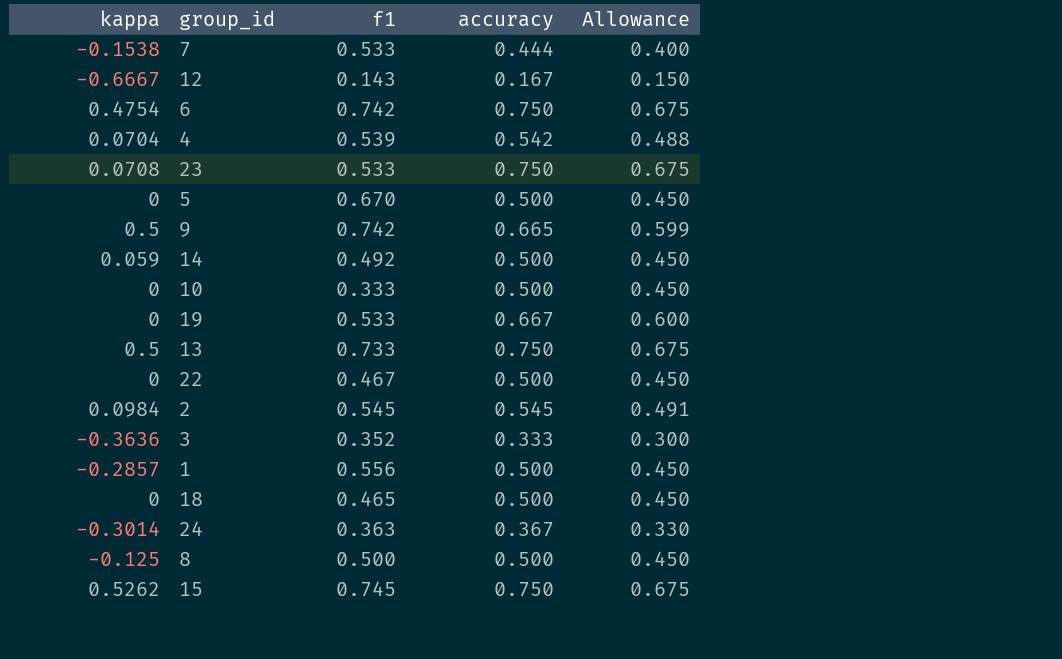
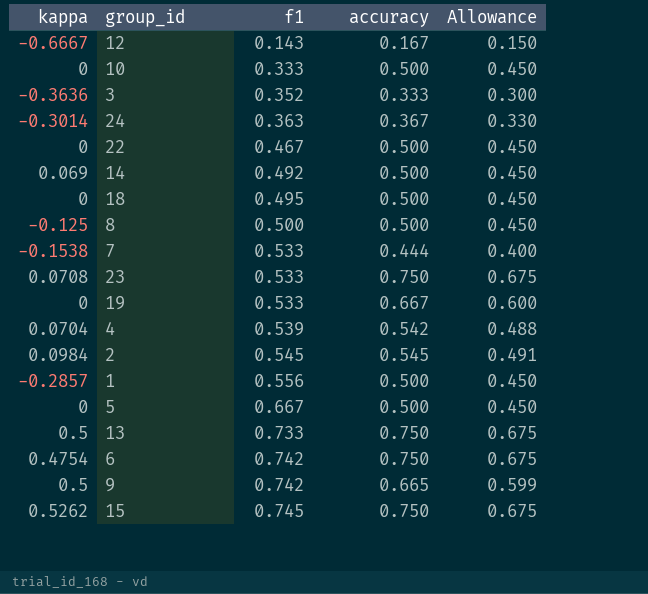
row order: none -> f1 ascending
14 | kappa: 0.059 -> 0.069
18 | f1: 0.465 -> 0.495
5 | f1: 0.670 -> 0.667

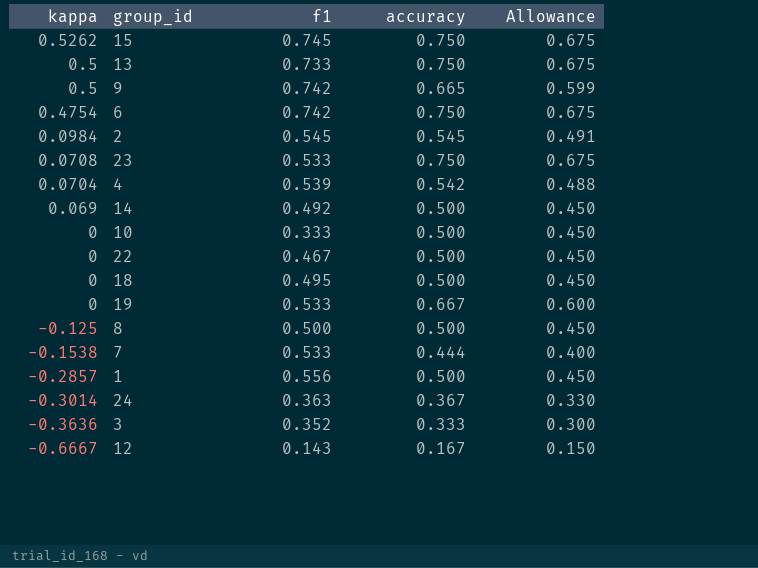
row order: f1 ascending -> kappa descending
row 5: 0 | 0.667 | 0.500 | 0.450 -> none

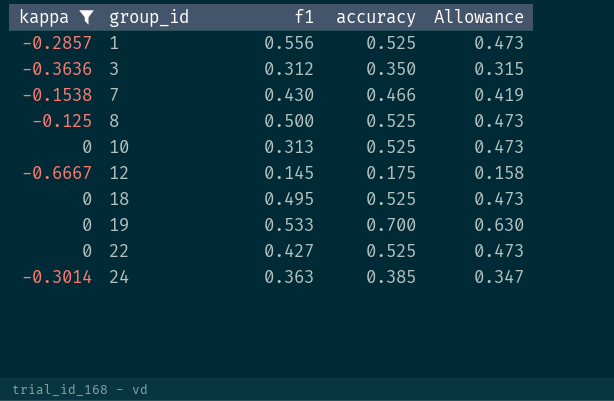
filter: none -> kappa <= 0
row order: kappa descending -> group_id ascending
1 | accuracy: 0.500 -> 0.525
1 | Allowance: 0.450 -> 0.473
3 | f1: 0.352 -> 0.312
3 | accuracy: 0.333 -> 0.350
3 | Allowance: 0.300 -> 0.315
7 | f1: 0.533 -> 0.430
7 | accuracy: 0.444 -> 0.466
7 | Allowance: 0.400 -> 0.419
8 | accuracy: 0.500 -> 0.525
8 | Allowance: 0.450 -> 0.473
10 | f1: 0.333 -> 0.313
10 | accuracy: 0.500 -> 0.525
10 | Allowance: 0.450 -> 0.473
12 | f1: 0.143 -> 0.145
12 | accuracy: 0.167 -> 0.175
12 | Allowance: 0.150 -> 0.158
18 | accuracy: 0.500 -> 0.525
18 | Allowance: 0.450 -> 0.473
19 | accuracy: 0.667 -> 0.700
19 | Allowance: 0.600 -> 0.630
22 | f1: 0.467 -> 0.427
22 | accuracy: 0.500 -> 0.525
22 | Allowance: 0.450 -> 0.473
24 | accuracy: 0.367 -> 0.385
24 | Allowance: 0.330 -> 0.347

